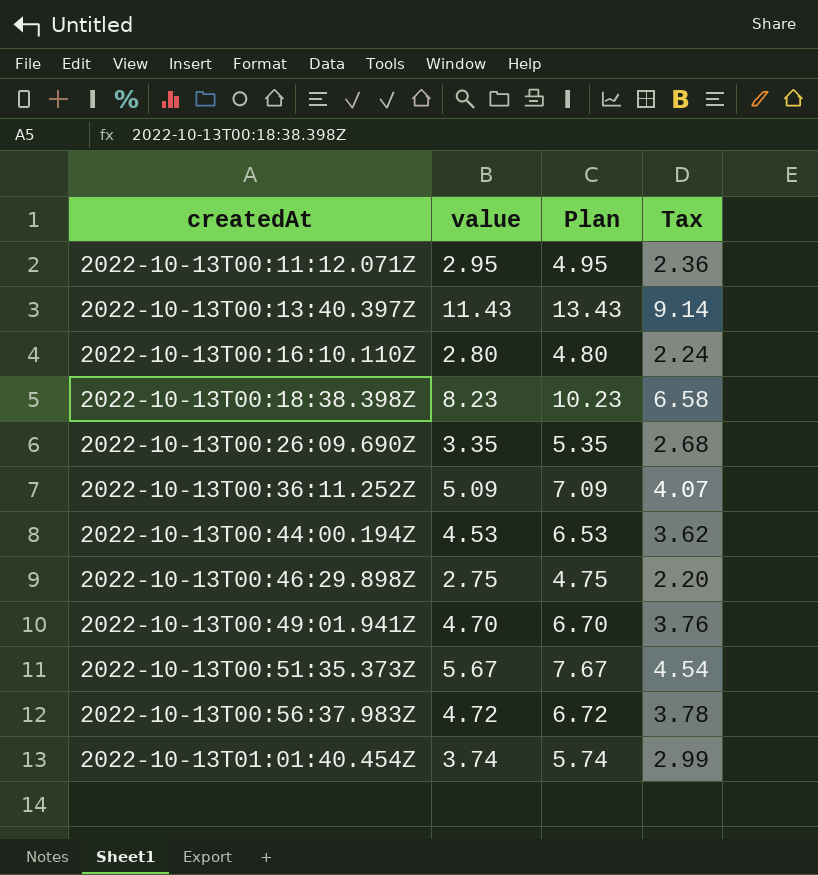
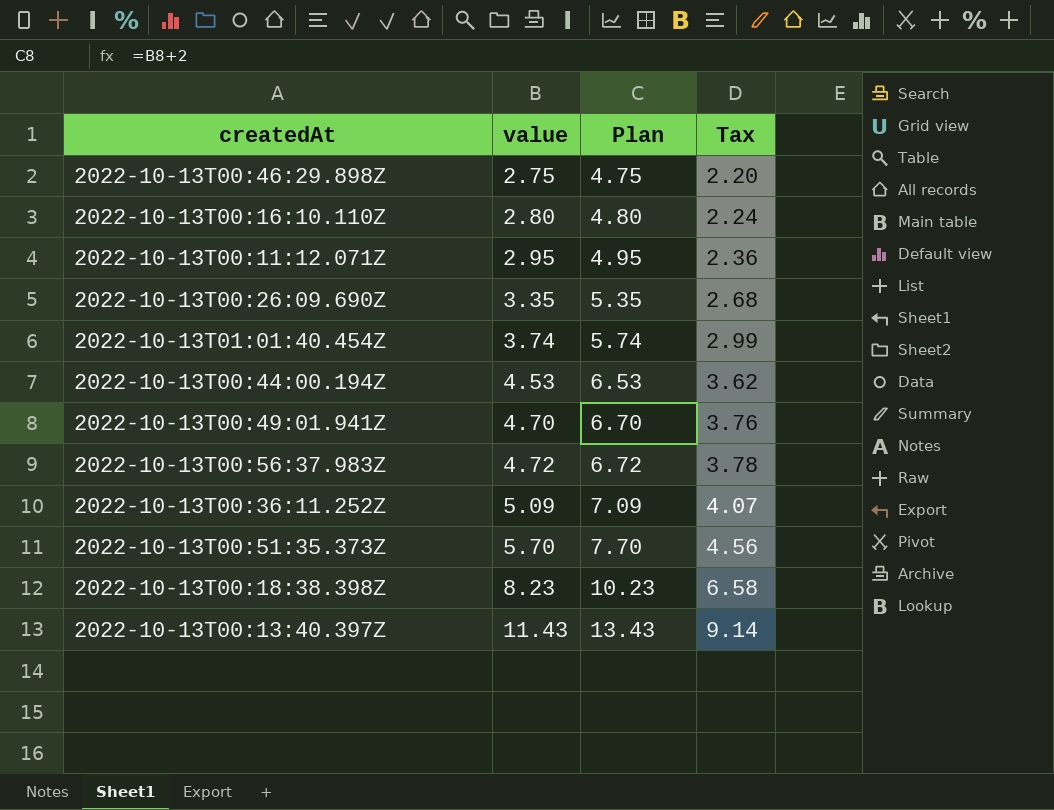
row order: createdAt ascending -> value ascending
2022-10-13T00:51:35.373Z | value: 5.67 -> 5.70
2022-10-13T00:51:35.373Z | Plan: 7.67 -> 7.70
2022-10-13T00:51:35.373Z | Tax: 4.54 -> 4.56

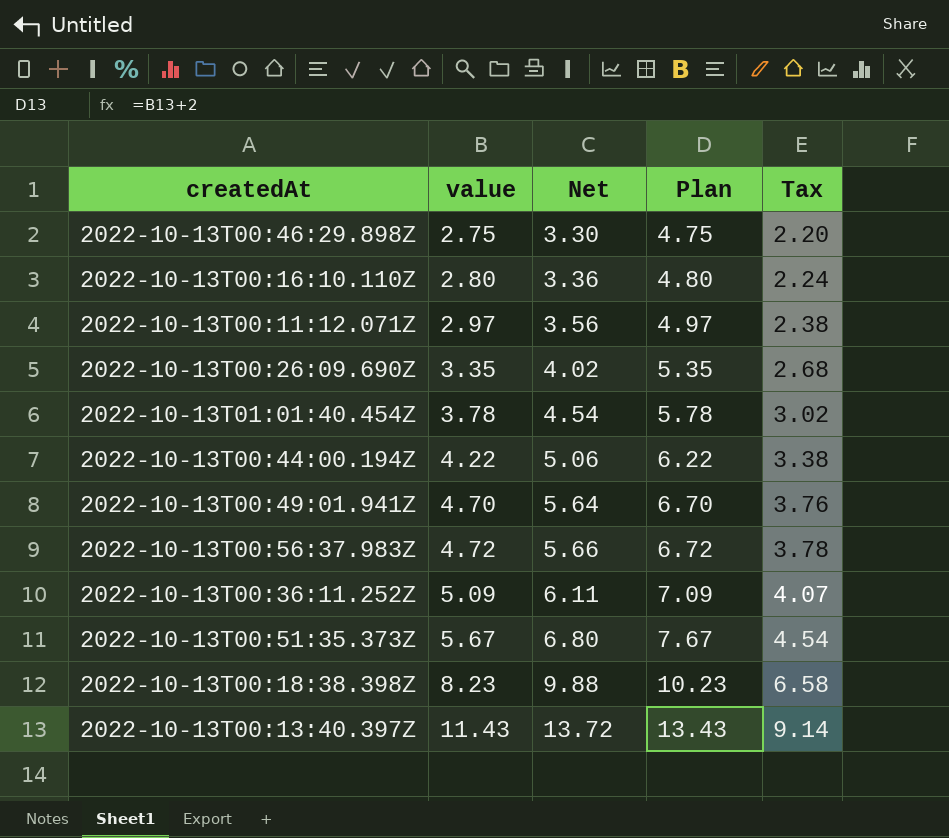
column Net | formula: none -> [value] * 1.2
2022-10-13T00:11:12.071Z | value: 2.95 -> 2.97
2022-10-13T00:11:12.071Z | Plan: 4.95 -> 4.97
2022-10-13T00:11:12.071Z | Tax: 2.36 -> 2.38
2022-10-13T01:01:40.454Z | value: 3.74 -> 3.78
2022-10-13T01:01:40.454Z | Plan: 5.74 -> 5.78
2022-10-13T01:01:40.454Z | Tax: 2.99 -> 3.02
2022-10-13T00:44:00.194Z | value: 4.53 -> 4.22
2022-10-13T00:44:00.194Z | Plan: 6.53 -> 6.22
2022-10-13T00:44:00.194Z | Tax: 3.62 -> 3.38
2022-10-13T00:51:35.373Z | value: 5.70 -> 5.67
2022-10-13T00:51:35.373Z | Plan: 7.70 -> 7.67
2022-10-13T00:51:35.373Z | Tax: 4.56 -> 4.54

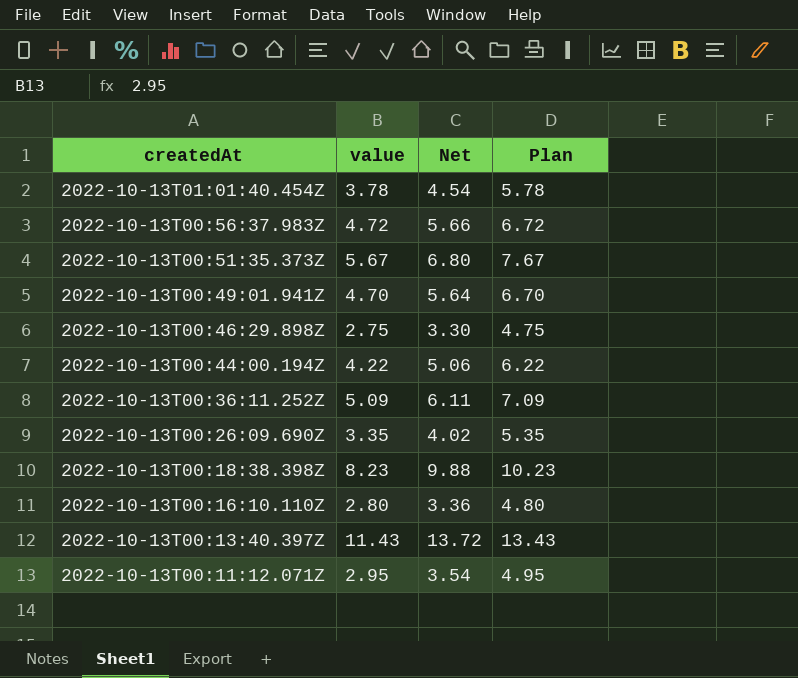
row order: value ascending -> createdAt descending
column Tax | formula: [value] * 0.8 -> none
2022-10-13T00:11:12.071Z | value: 2.97 -> 2.95
2022-10-13T00:11:12.071Z | Net: 3.56 -> 3.54
2022-10-13T00:11:12.071Z | Plan: 4.97 -> 4.95

